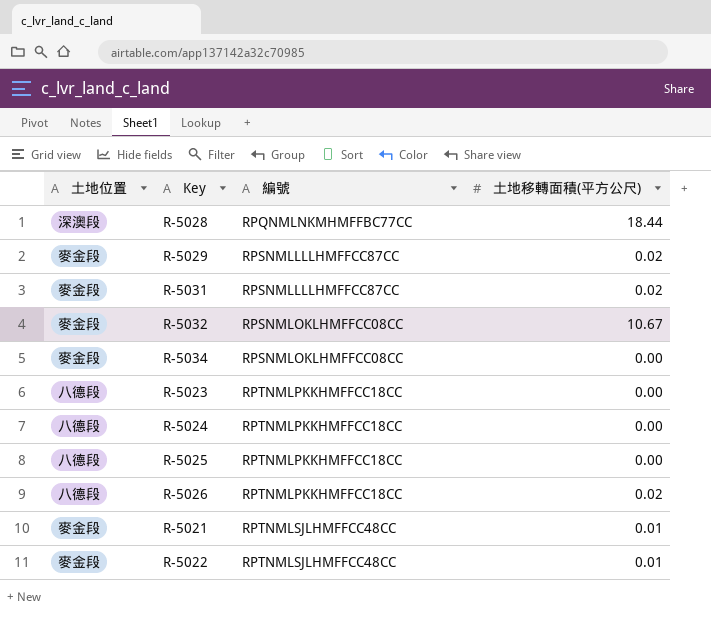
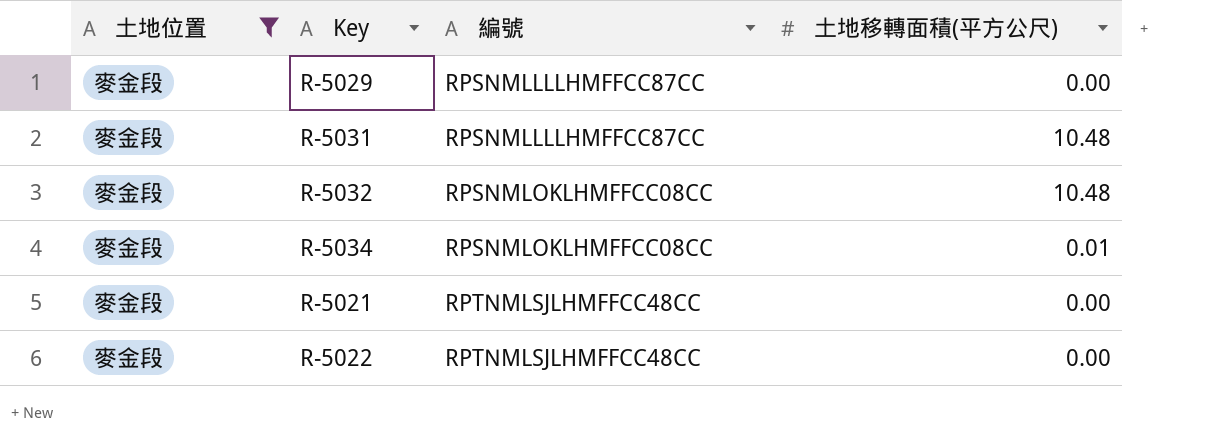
filter: none -> 土地位置 = 麥金段
R-5029 | 土地移轉面積(平方公尺): 0.02 -> 0.00
R-5031 | 土地移轉面積(平方公尺): 0.02 -> 10.48
R-5032 | 土地移轉面積(平方公尺): 10.67 -> 10.48
R-5034 | 土地移轉面積(平方公尺): 0.00 -> 0.01
R-5021 | 土地移轉面積(平方公尺): 0.01 -> 0.00
R-5022 | 土地移轉面積(平方公尺): 0.01 -> 0.00

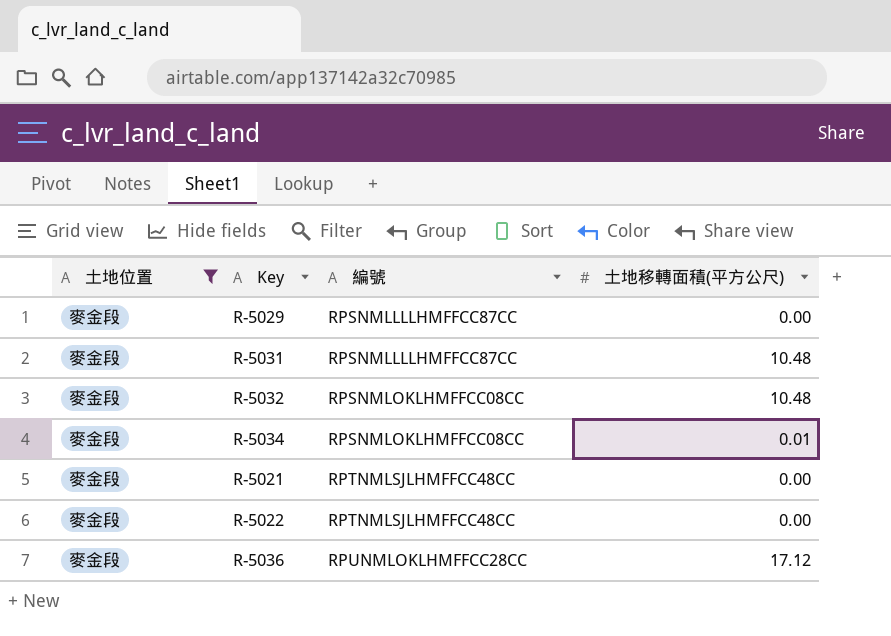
row R-5036: none -> 麥金段 | RPUNMLOKLHMFFCC28CC | 17.12

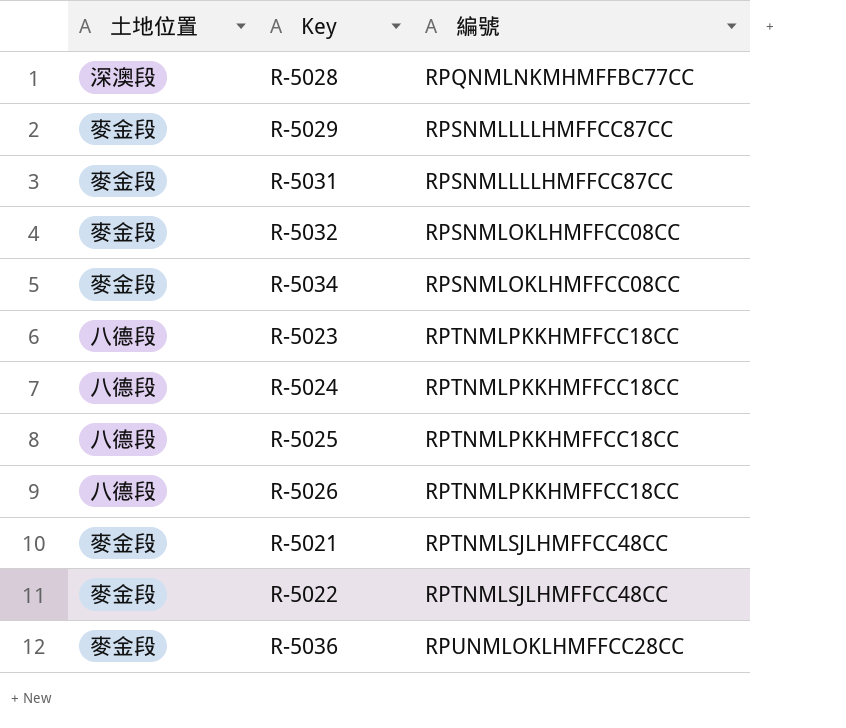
filter: 土地位置 = 麥金段 -> none
column 土地移轉面積(平方公尺) | position: 4 -> none

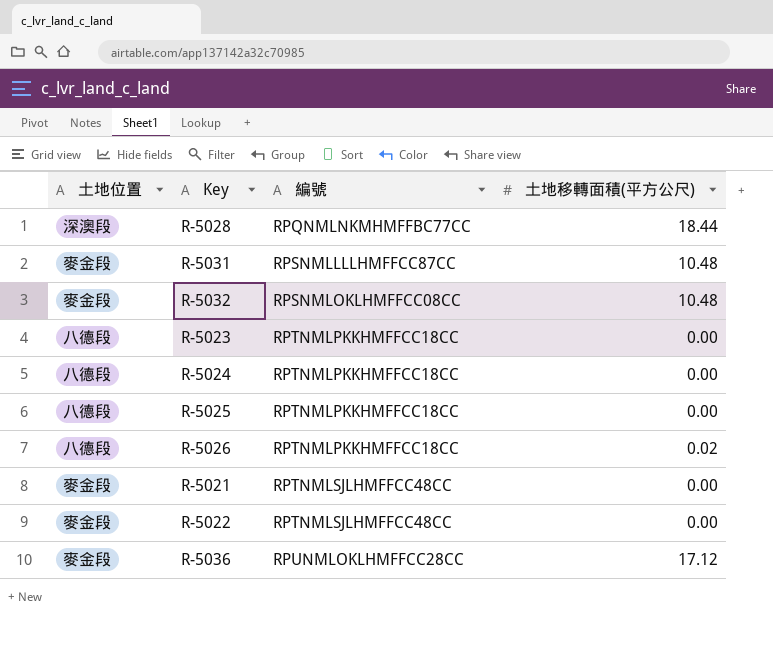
column 土地移轉面積(平方公尺) | position: none -> 4
row R-5029: 麥金段 | RPSNMLLLLHMFFCC87CC -> none
row R-5034: 麥金段 | RPSNMLOKLHMFFCC08CC -> none

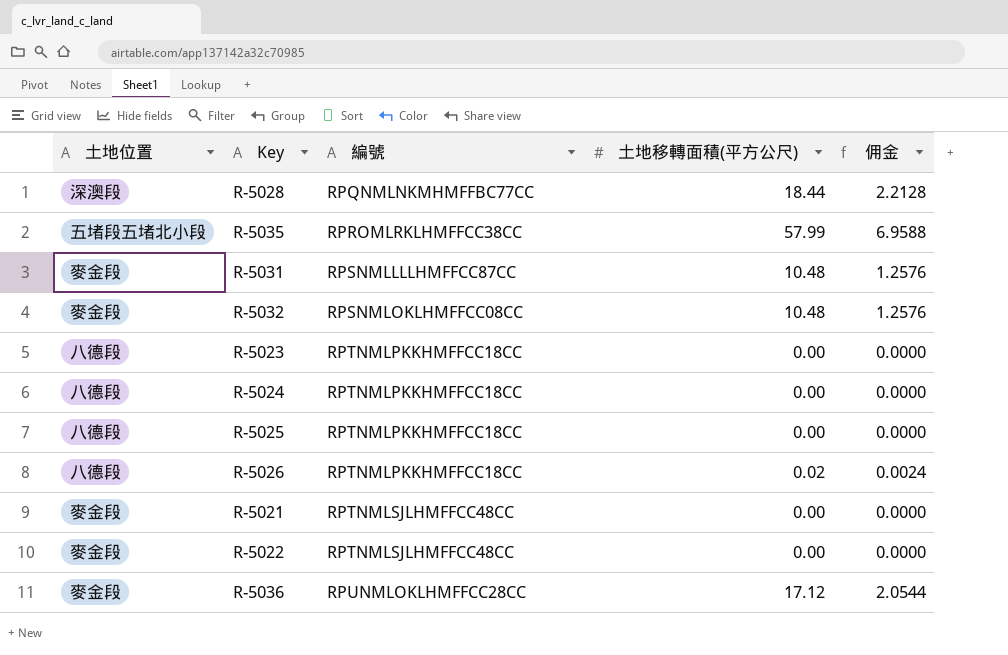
column 佣金 | formula: none -> [土地移轉面積(平方公尺)] * 0.12
row R-5035: none -> 五堵段五堵北小段 | RPROMLRKLHMFFCC38CC | 57.99 | 6.9588

